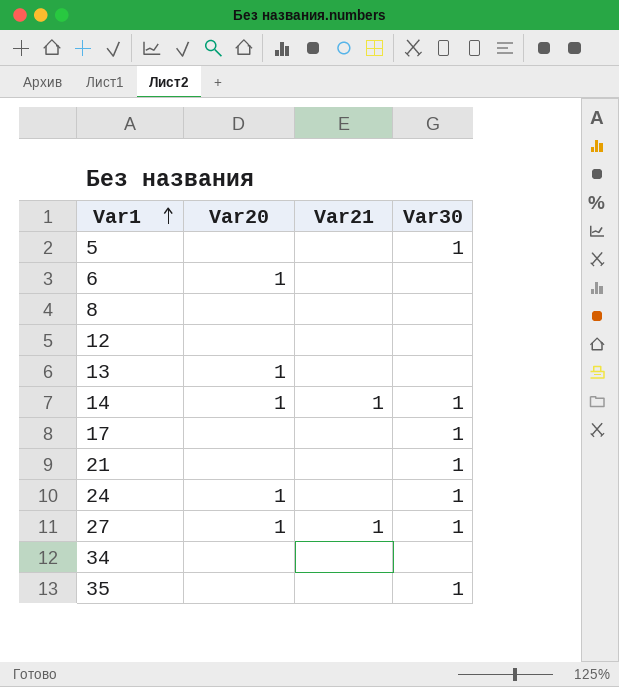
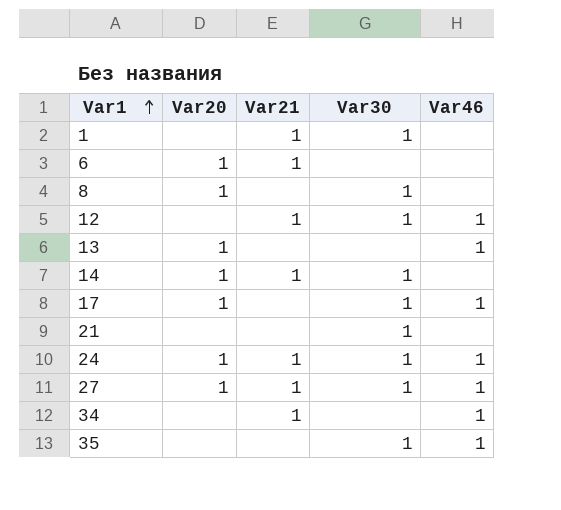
column Var46 | position: none -> 5
row 5: none | none | 1 -> none
row 1: none -> none | 1 | 1 | none
6 | Var21: none -> 1
8 | Var20: none -> 1
8 | Var30: none -> 1
12 | Var21: none -> 1
12 | Var30: none -> 1
17 | Var20: none -> 1
24 | Var21: none -> 1
34 | Var21: none -> 1

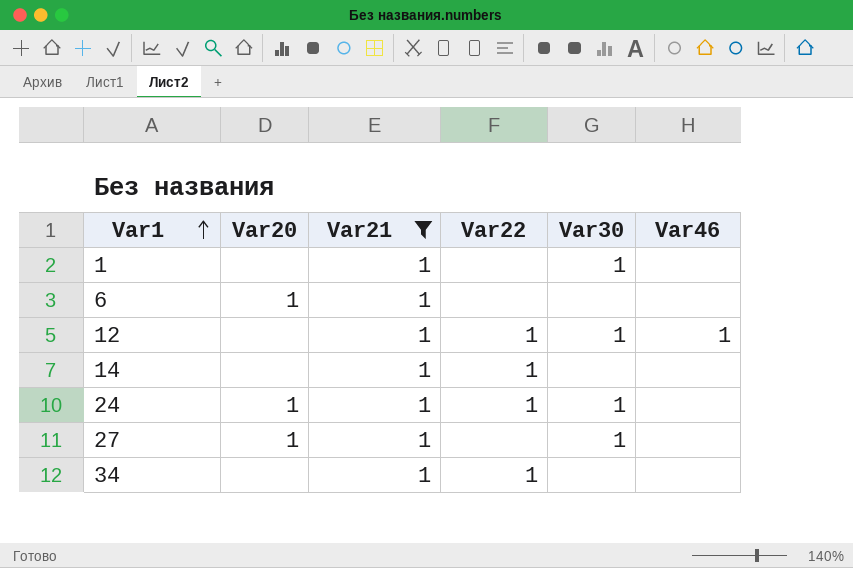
filter: none -> Var21 = 1
column Var22 | position: none -> 4
14 | Var20: 1 -> none
14 | Var30: 1 -> none
24 | Var46: 1 -> none
27 | Var46: 1 -> none
34 | Var46: 1 -> none

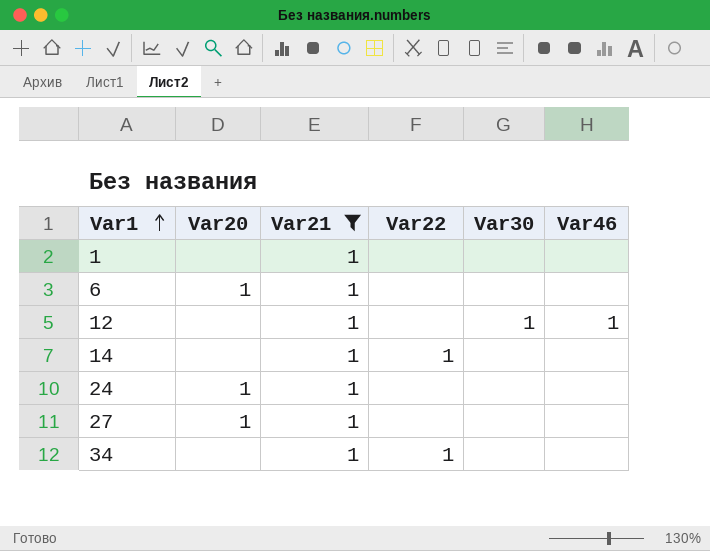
1 | Var30: 1 -> none
12 | Var22: 1 -> none
24 | Var22: 1 -> none
24 | Var30: 1 -> none
27 | Var30: 1 -> none

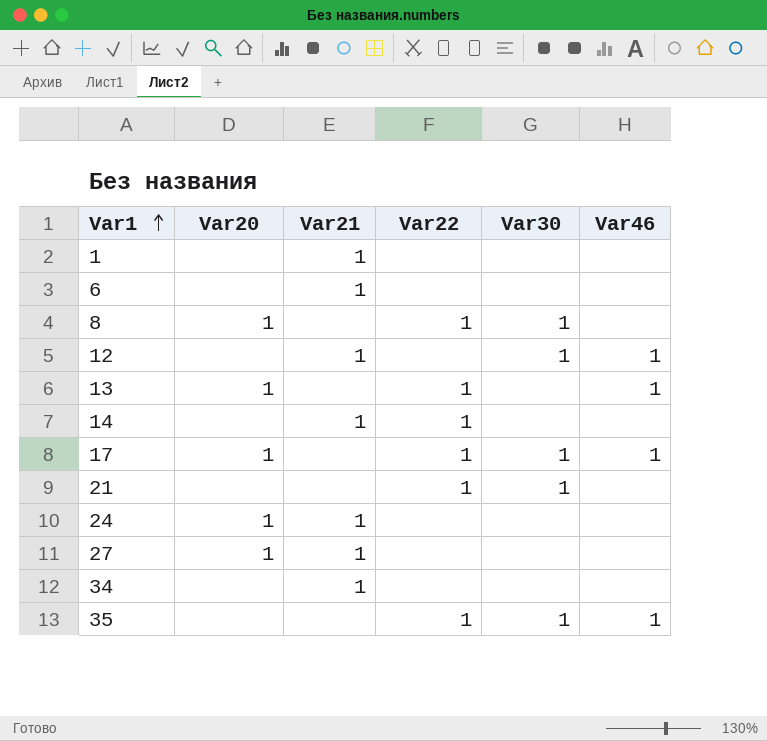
filter: Var21 = 1 -> none
6 | Var20: 1 -> none
34 | Var22: 1 -> none

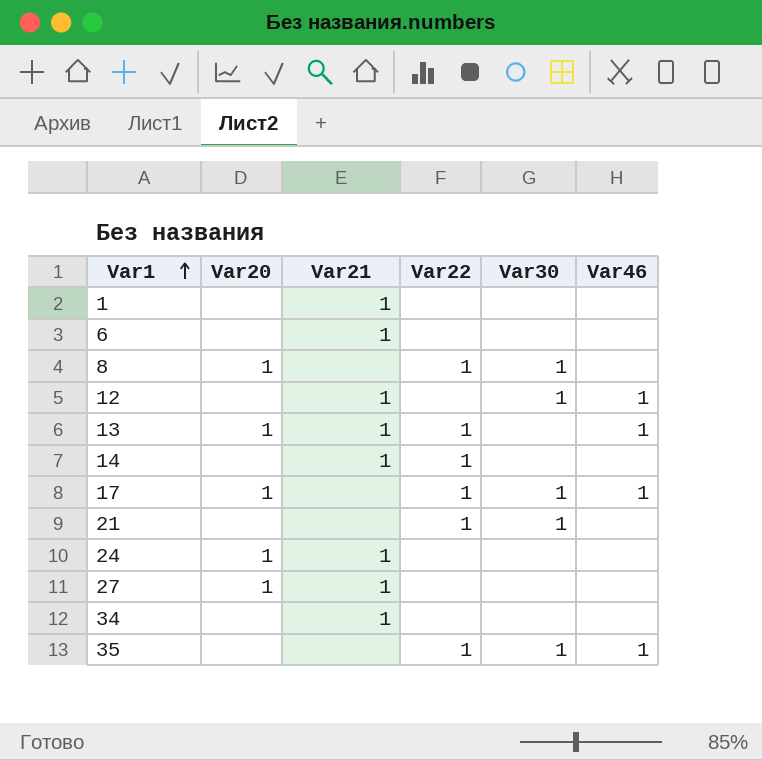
13 | Var21: none -> 1

